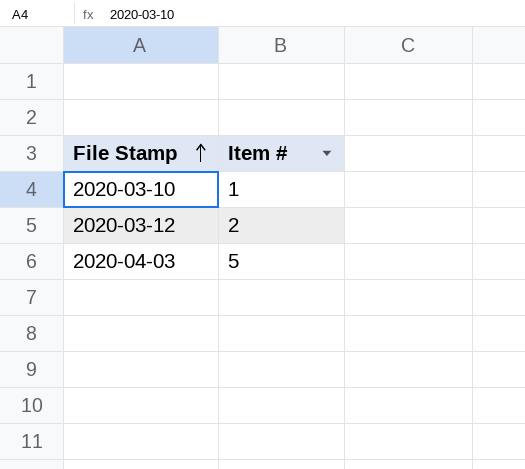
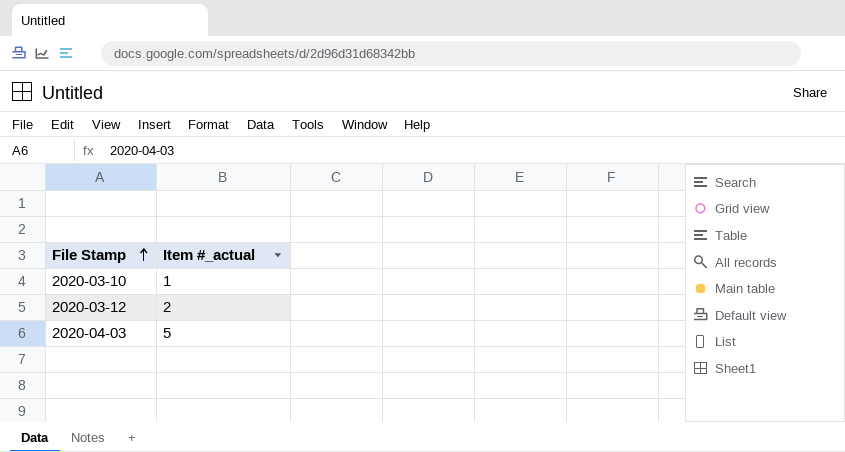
column name: Item # -> Item #_actual

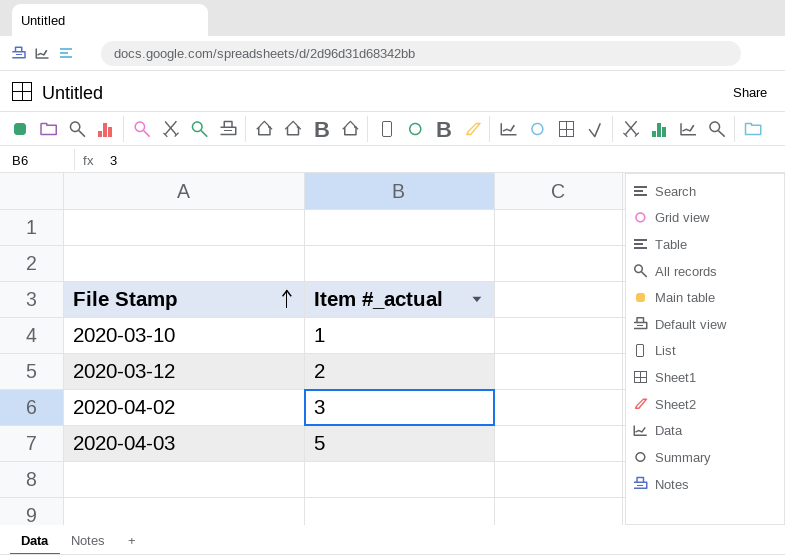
row 2020-04-02: none -> 3

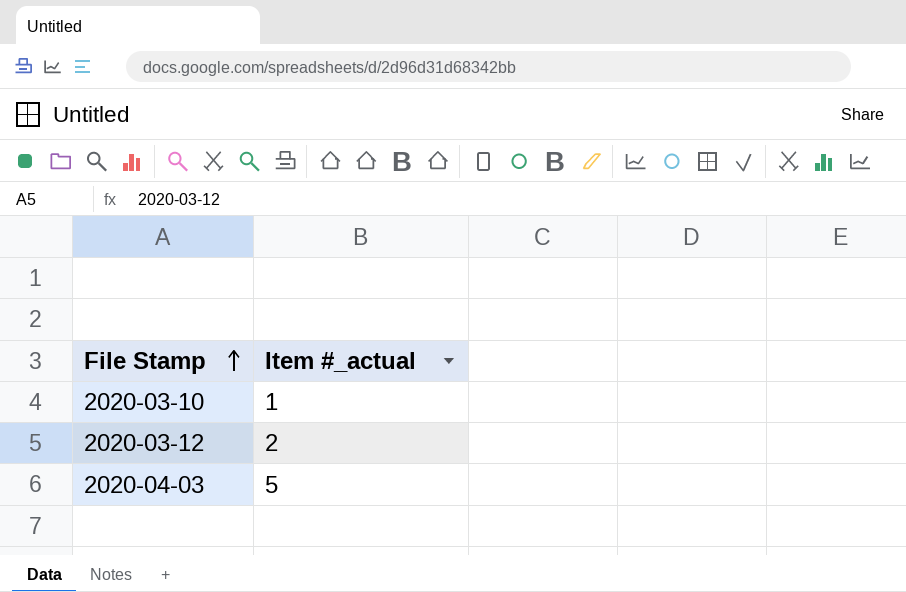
row 2020-04-02: 3 -> none

